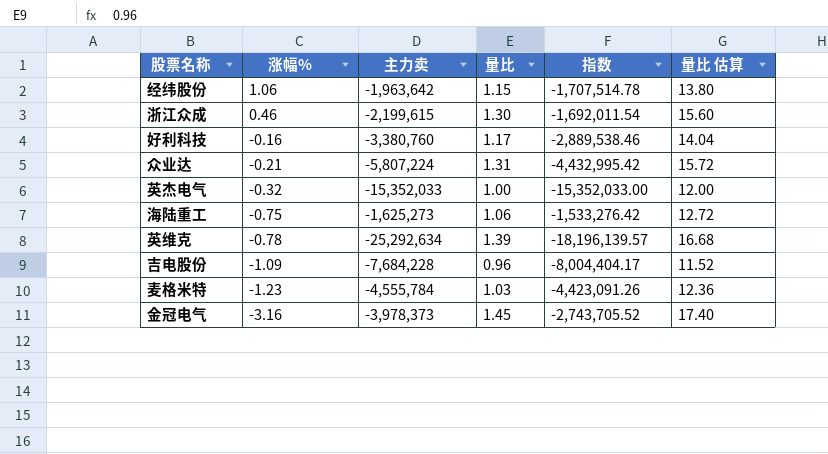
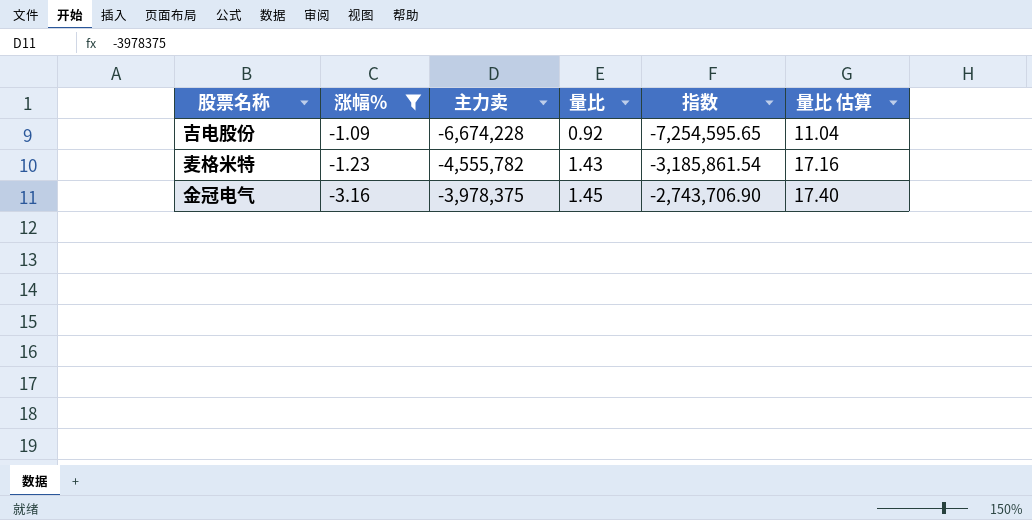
filter: none -> 涨幅% <= -1.09
吉电股份 | 主力卖: -7,684,228 -> -6,674,228
吉电股份 | 量比: 0.96 -> 0.92
吉电股份 | 指数: -8,004,404.17 -> -7,254,595.65
吉电股份 | 量比 估算: 11.52 -> 11.04
麦格米特 | 主力卖: -4,555,784 -> -4,555,782
麦格米特 | 量比: 1.03 -> 1.43
麦格米特 | 指数: -4,423,091.26 -> -3,185,861.54
麦格米特 | 量比 估算: 12.36 -> 17.16
金冠电气 | 主力卖: -3,978,373 -> -3,978,375
金冠电气 | 指数: -2,743,705.52 -> -2,743,706.90

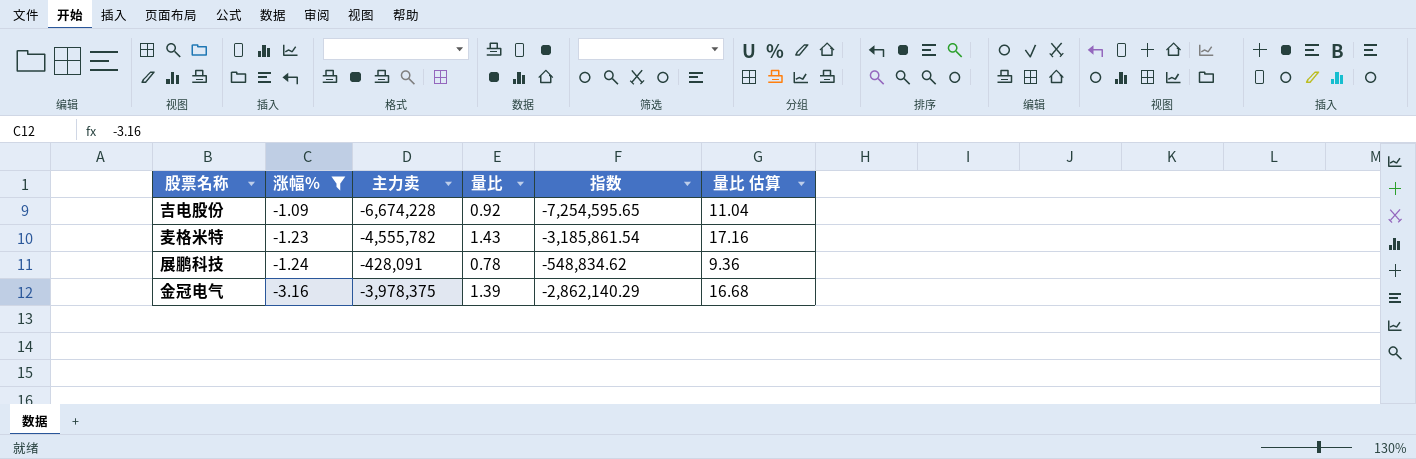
row 展鹏科技: none -> -1.24 | -428,091 | 0.78 | -548,834.62 | 9.36
金冠电气 | 量比: 1.45 -> 1.39
金冠电气 | 指数: -2,743,706.90 -> -2,862,140.29
金冠电气 | 量比 估算: 17.40 -> 16.68

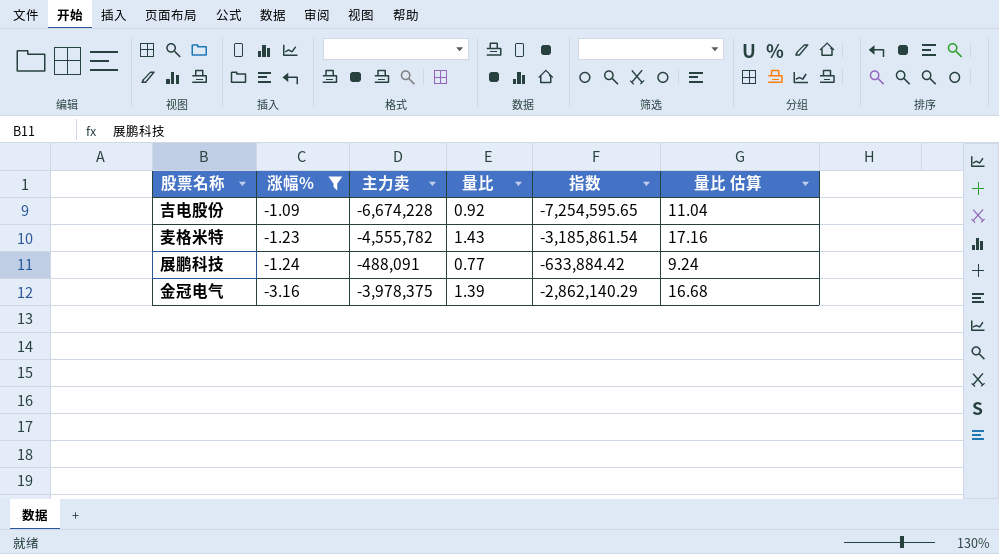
展鹏科技 | 主力卖: -428,091 -> -488,091
展鹏科技 | 量比: 0.78 -> 0.77
展鹏科技 | 指数: -548,834.62 -> -633,884.42
展鹏科技 | 量比 估算: 9.36 -> 9.24

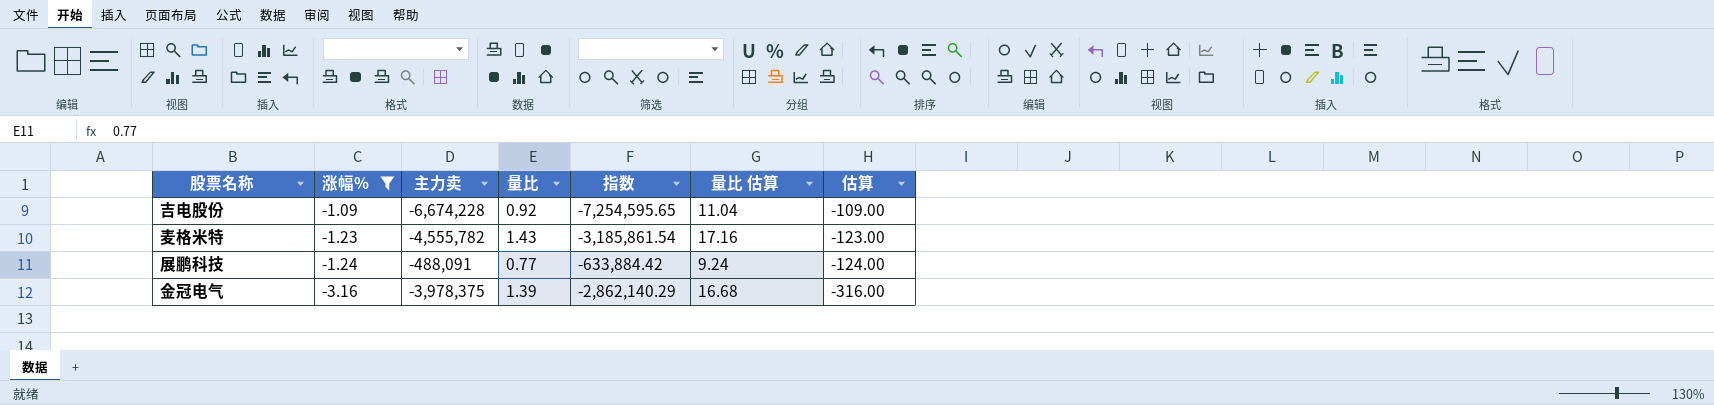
column 估算 | formula: none -> [涨幅%] * 100

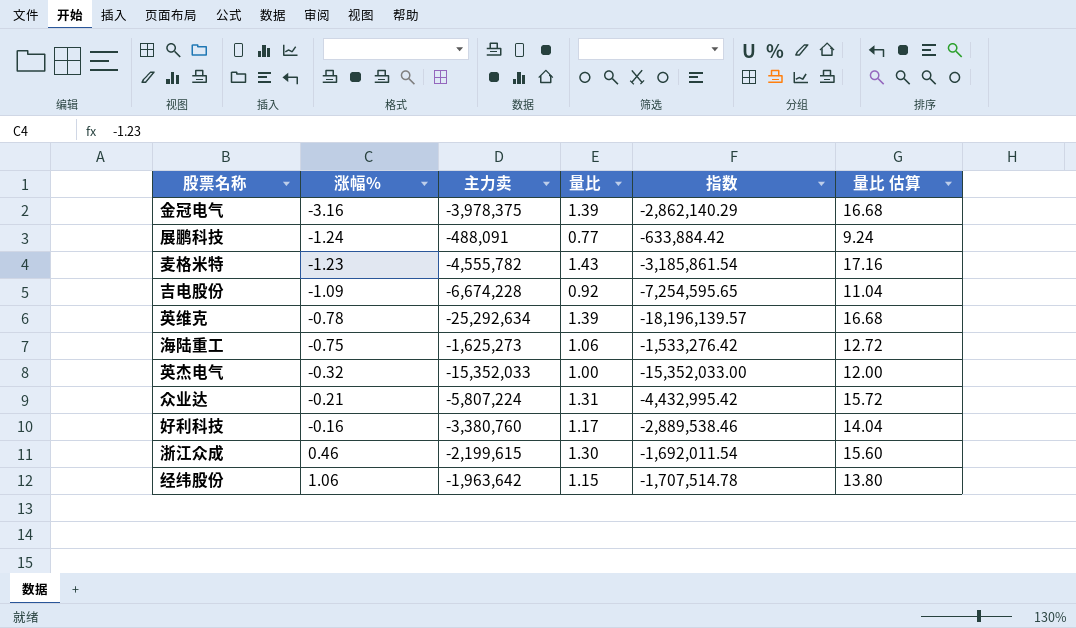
filter: 涨幅% <= -1.09 -> none
row order: 涨幅% descending -> 涨幅% ascending
column 估算 | formula: [涨幅%] * 100 -> none

